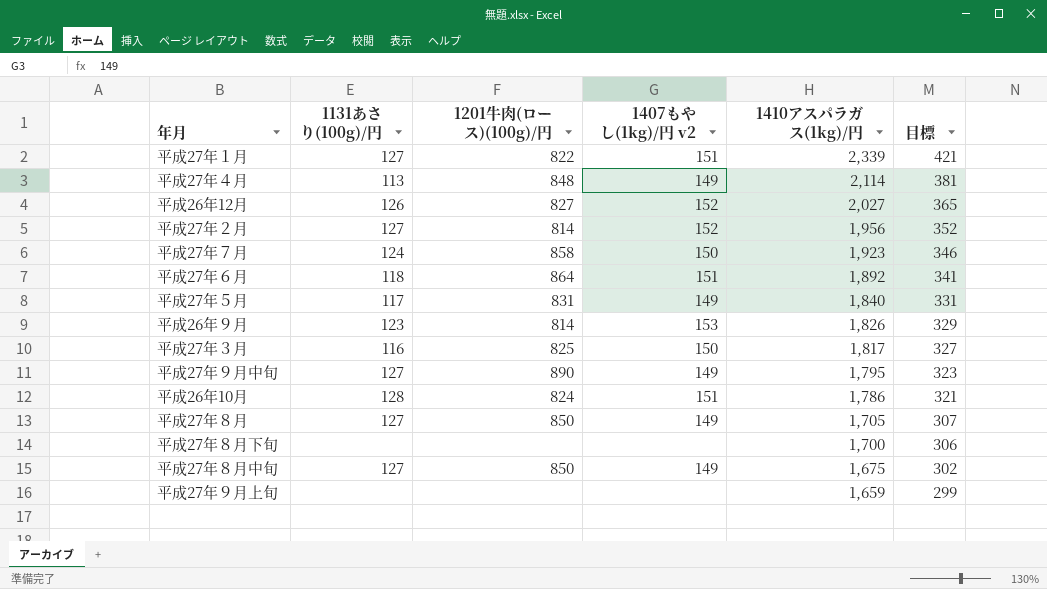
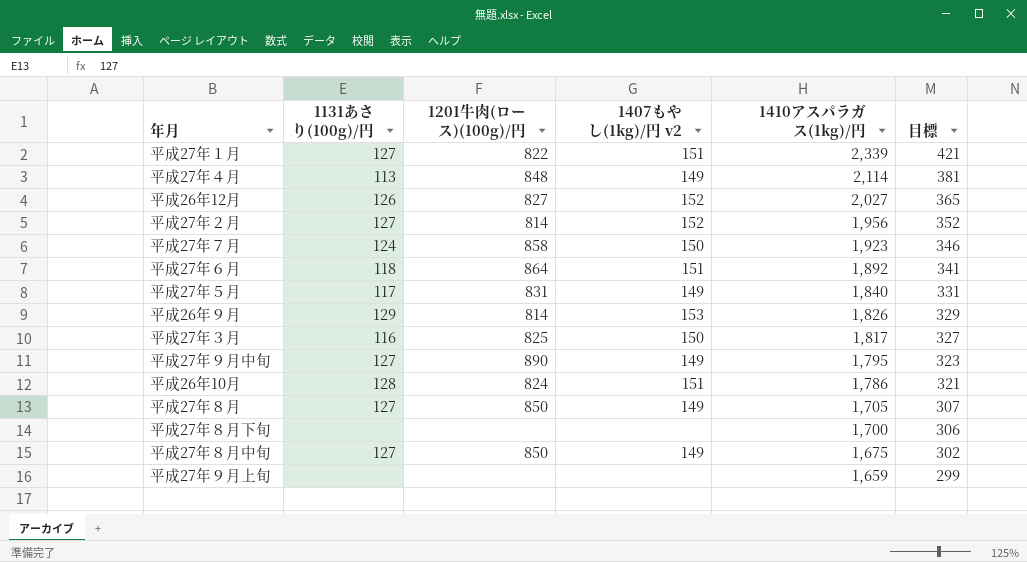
平成26年９月 | 1131あさり(100g)/円: 123 -> 129

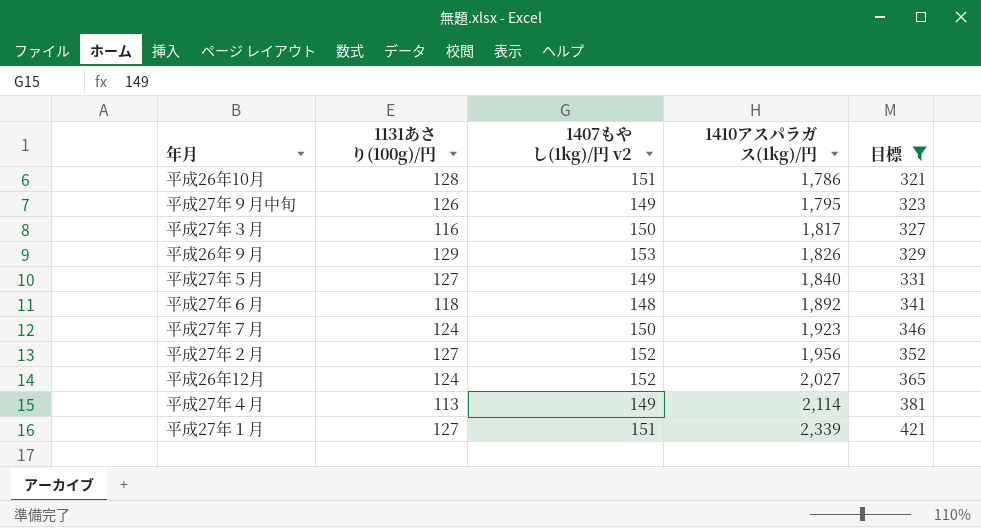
filter: none -> 目標 >= 321
row order: 1410アスパラガス(1kg)/円 descending -> 1410アスパラガス(1kg)/円 ascending
column 1201牛肉(ロース)(100g)/円 | position: 3 -> none
平成27年９月中旬 | 1131あさり(100g)/円: 127 -> 126
平成27年５月 | 1131あさり(100g)/円: 117 -> 127
平成27年６月 | 1407もやし(1kg)/円 v2: 151 -> 148
平成26年12月 | 1131あさり(100g)/円: 126 -> 124

